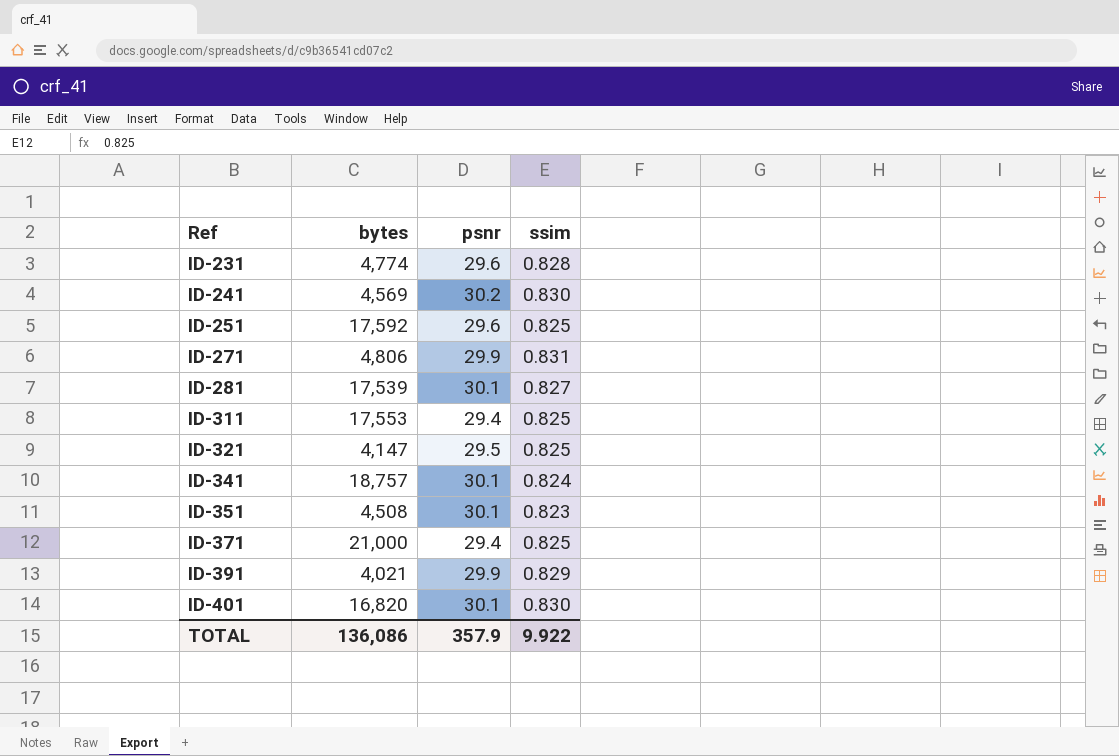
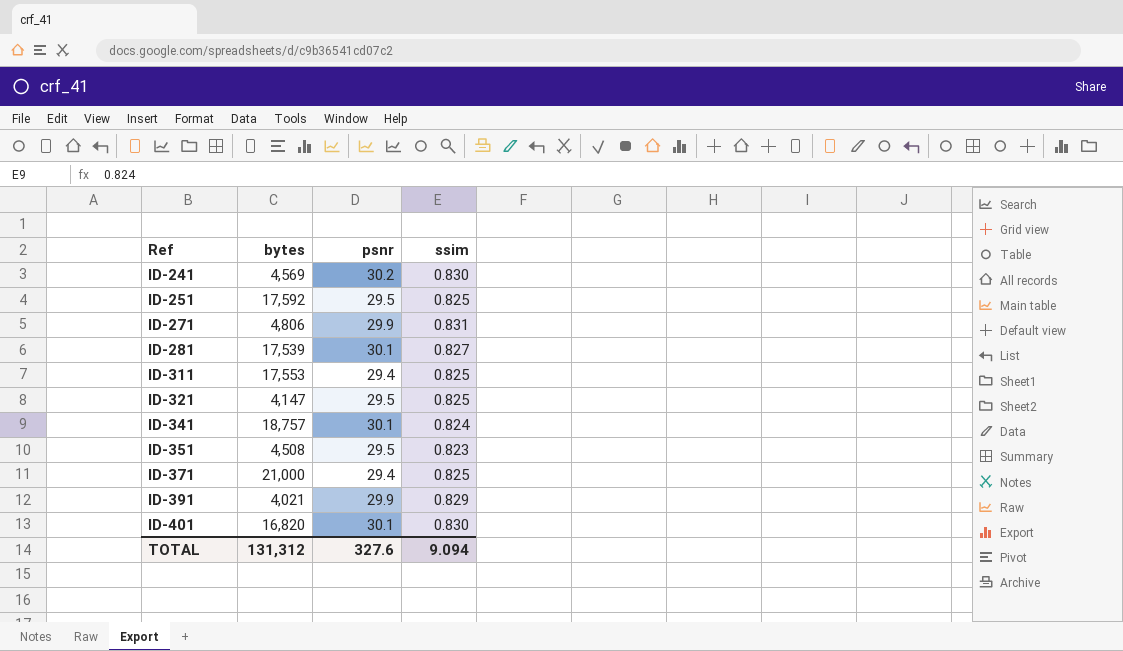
row ID-231: 4,774 | 29.6 | 0.828 -> none
ID-251 | psnr: 29.6 -> 29.5
ID-351 | psnr: 30.1 -> 29.5
TOTAL | bytes: 136,086 -> 131,312
TOTAL | psnr: 357.9 -> 327.6
TOTAL | ssim: 9.922 -> 9.094

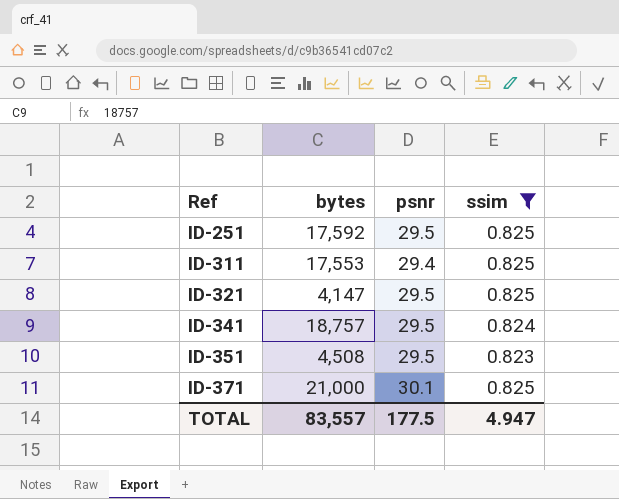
filter: none -> ssim <= 0.825
ID-341 | psnr: 30.1 -> 29.5
ID-371 | psnr: 29.4 -> 30.1
TOTAL | bytes: 131,312 -> 83,557
TOTAL | psnr: 327.6 -> 177.5
TOTAL | ssim: 9.094 -> 4.947

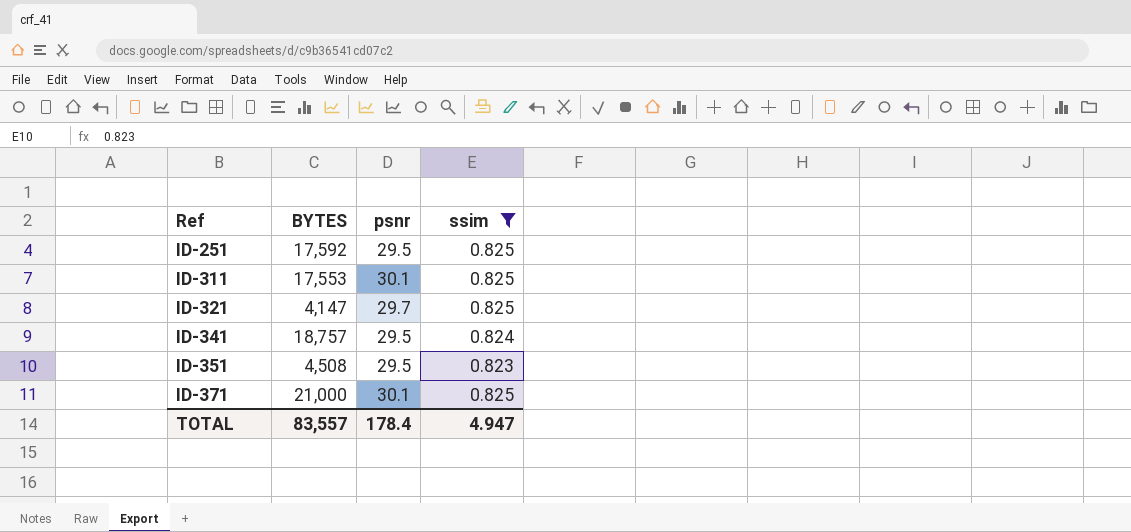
column name: bytes -> BYTES
ID-311 | psnr: 29.4 -> 30.1
ID-321 | psnr: 29.5 -> 29.7
TOTAL | psnr: 177.5 -> 178.4

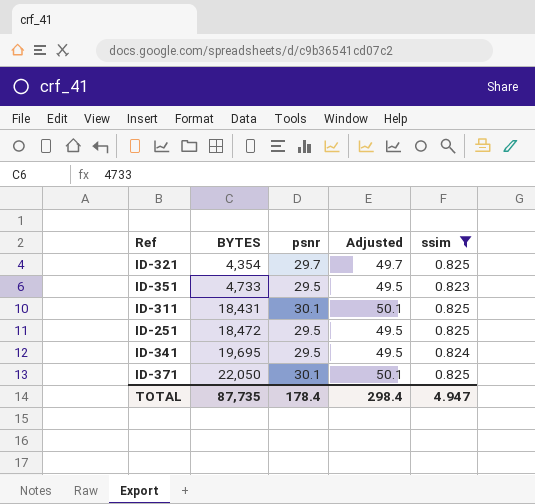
row order: Ref ascending -> BYTES ascending
column Adjusted | formula: none -> [psnr] + 20
ID-321 | BYTES: 4,147 -> 4,354
ID-351 | BYTES: 4,508 -> 4,733
ID-311 | BYTES: 17,553 -> 18,431
ID-251 | BYTES: 17,592 -> 18,472
ID-341 | BYTES: 18,757 -> 19,695
ID-371 | BYTES: 21,000 -> 22,050
TOTAL | BYTES: 83,557 -> 87,735

